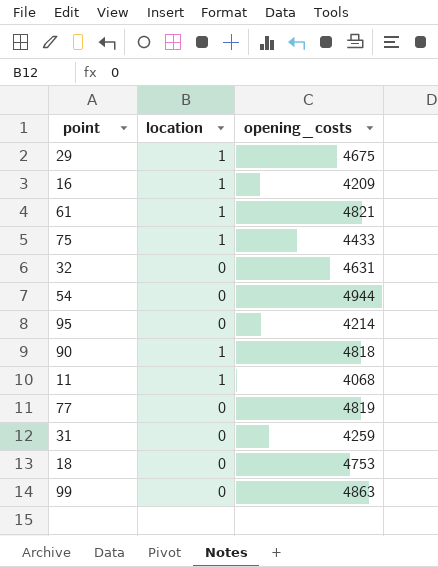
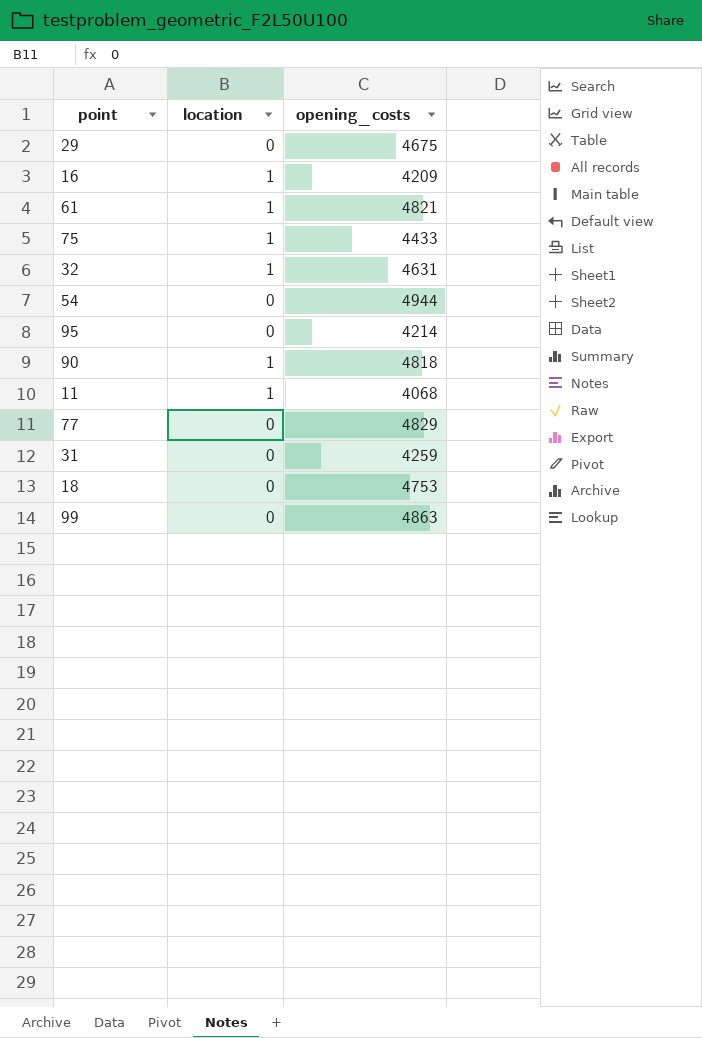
29 | location: 1 -> 0
32 | location: 0 -> 1
77 | opening_costs: 4819 -> 4829

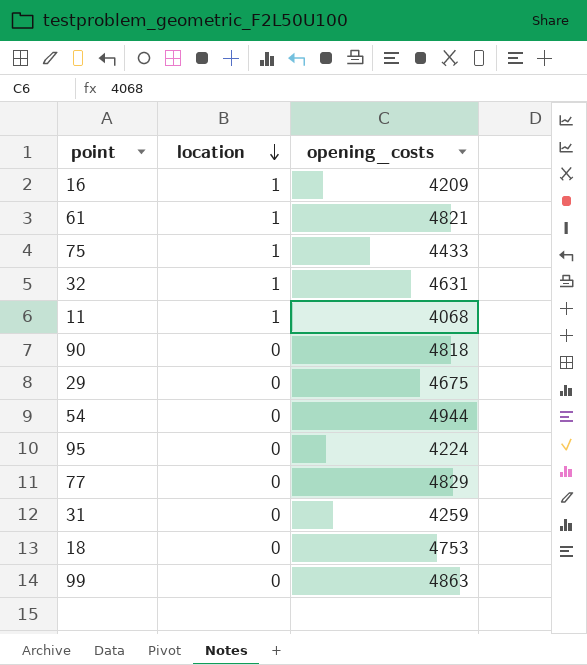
row order: none -> location descending
90 | location: 1 -> 0
95 | opening_costs: 4214 -> 4224

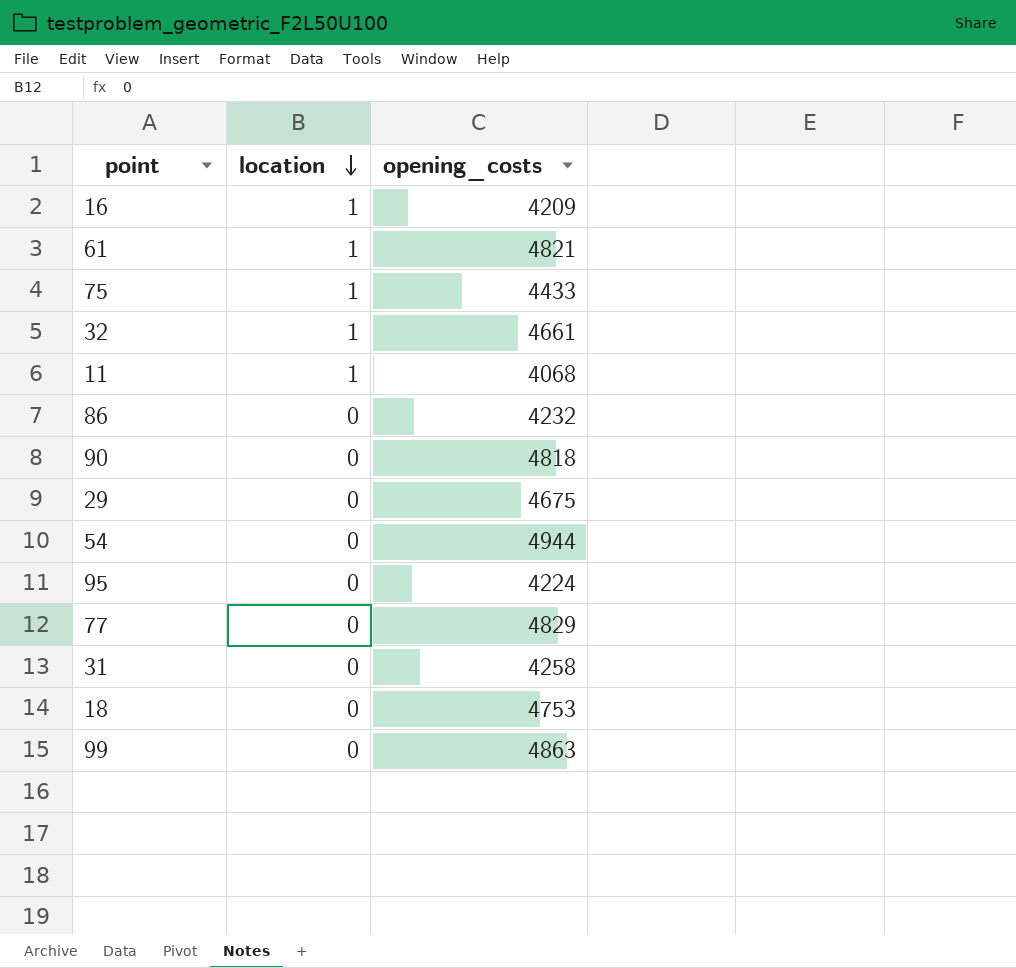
32 | opening_costs: 4631 -> 4661
row 86: none -> 0 | 4232
31 | opening_costs: 4259 -> 4258

